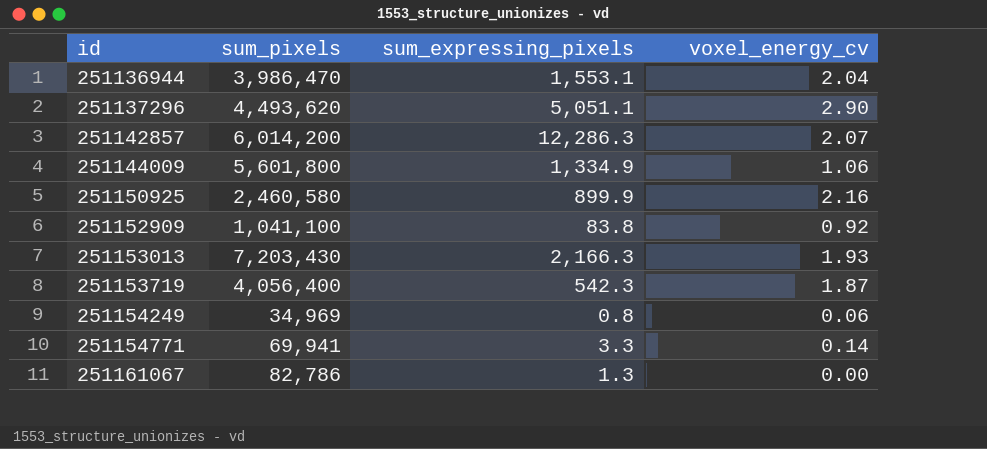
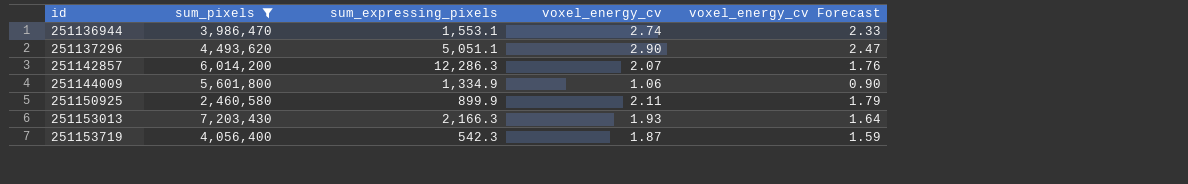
filter: none -> sum_pixels >= 2,460,580
column voxel_energy_cv Forecast | formula: none -> [voxel_energy_cv] * 0.85
251136944 | voxel_energy_cv: 2.04 -> 2.74
251150925 | voxel_energy_cv: 2.16 -> 2.11

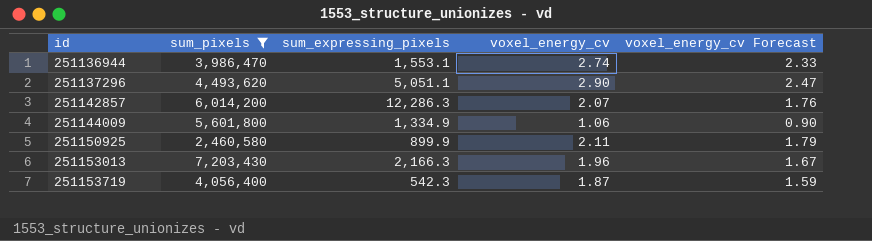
251153013 | voxel_energy_cv: 1.93 -> 1.96
251153013 | voxel_energy_cv Forecast: 1.64 -> 1.67

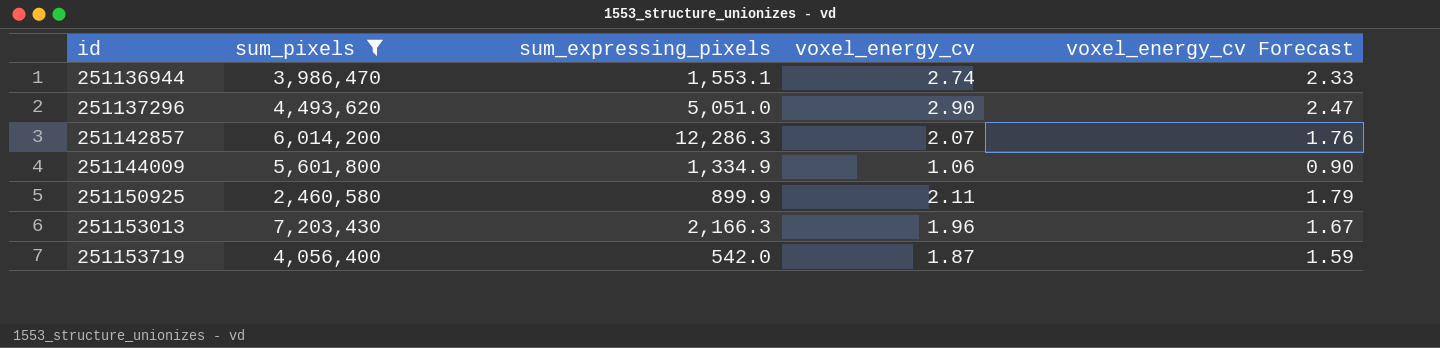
251137296 | sum_expressing_pixels: 5,051.1 -> 5,051.0
251153719 | sum_expressing_pixels: 542.3 -> 542.0

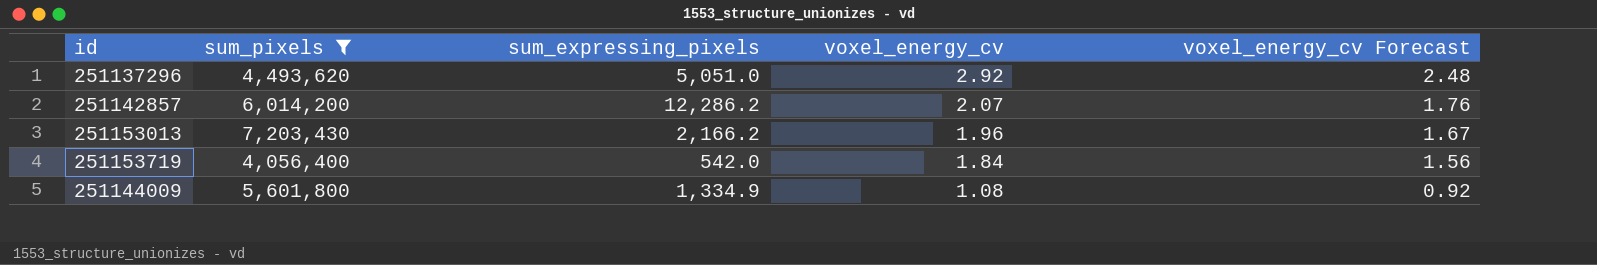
row order: id ascending -> voxel_energy_cv descending
row 251136944: 3,986,470 | 1,553.1 | 2.74 | 2.33 -> none
row 251150925: 2,460,580 | 899.9 | 2.11 | 1.79 -> none
251137296 | voxel_energy_cv: 2.90 -> 2.92
251137296 | voxel_energy_cv Forecast: 2.47 -> 2.48
251142857 | sum_expressing_pixels: 12,286.3 -> 12,286.2
251153013 | sum_expressing_pixels: 2,166.3 -> 2,166.2
251153719 | voxel_energy_cv: 1.87 -> 1.84
251153719 | voxel_energy_cv Forecast: 1.59 -> 1.56
251144009 | voxel_energy_cv: 1.06 -> 1.08
251144009 | voxel_energy_cv Forecast: 0.90 -> 0.92

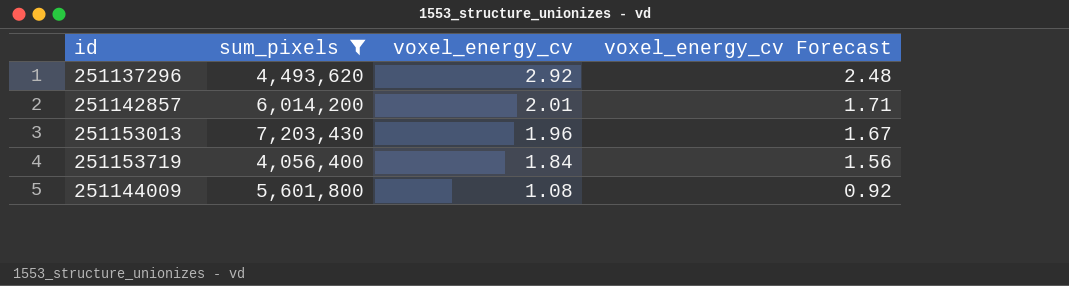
column sum_expressing_pixels | position: 3 -> none
251142857 | voxel_energy_cv: 2.07 -> 2.01
251142857 | voxel_energy_cv Forecast: 1.76 -> 1.71

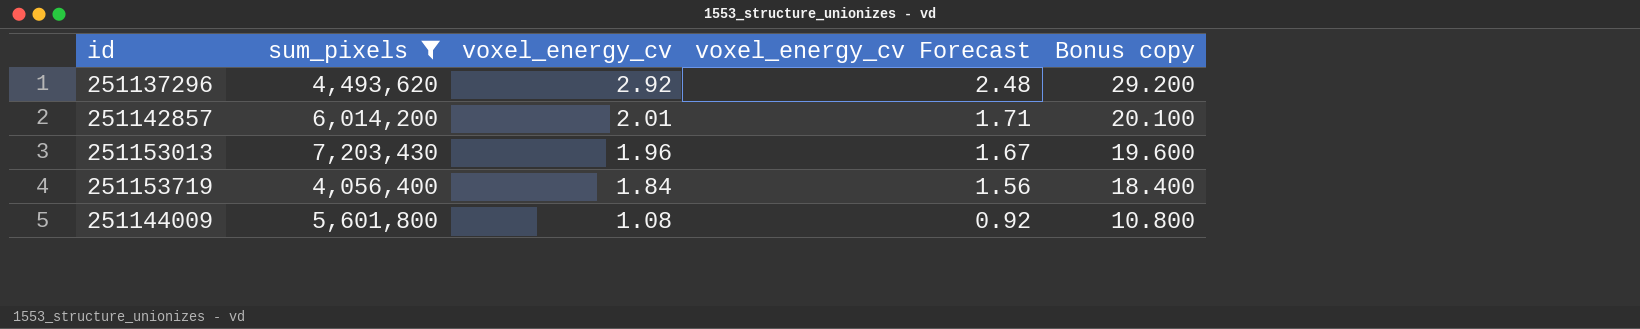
column Bonus copy | formula: none -> [voxel_energy_cv] * 10

